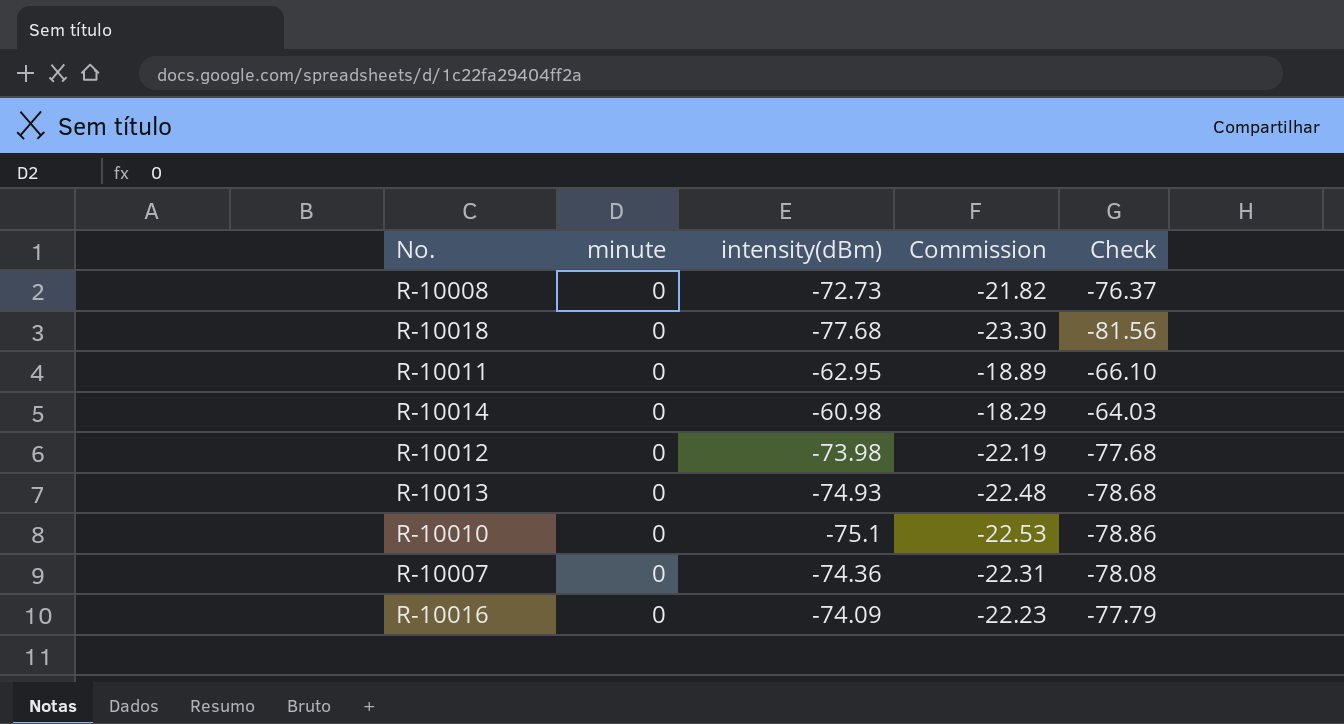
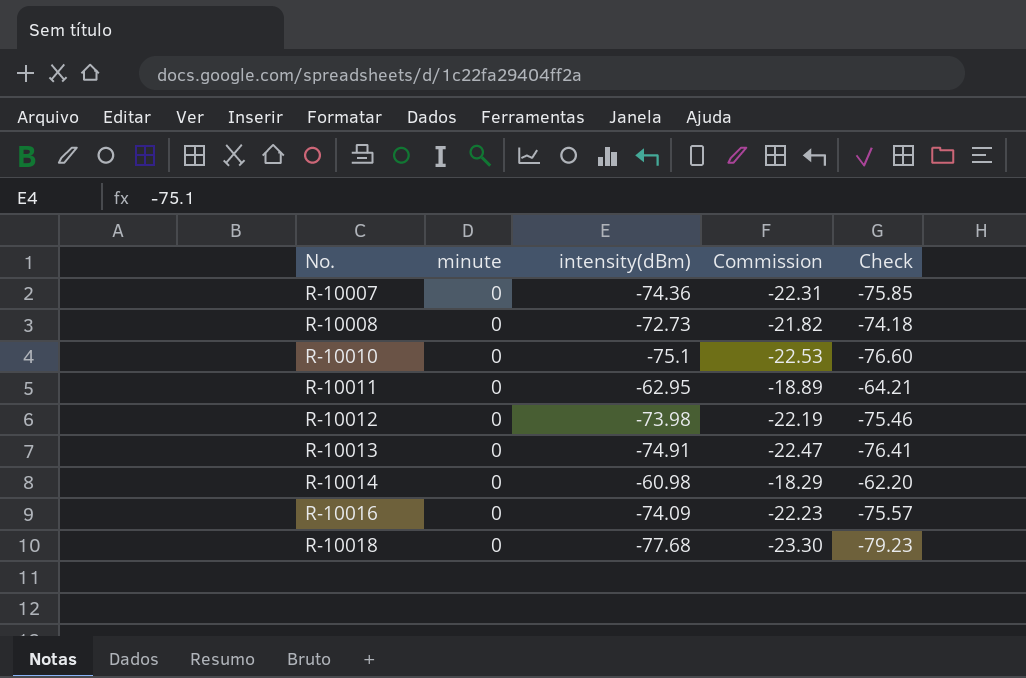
row order: none -> No. ascending
column Check | formula: [intensity(dBm)] * 1.05 -> [intensity(dBm)] * 1.02
R-10013 | intensity(dBm): -74.93 -> -74.91
R-10013 | Commission: -22.48 -> -22.47

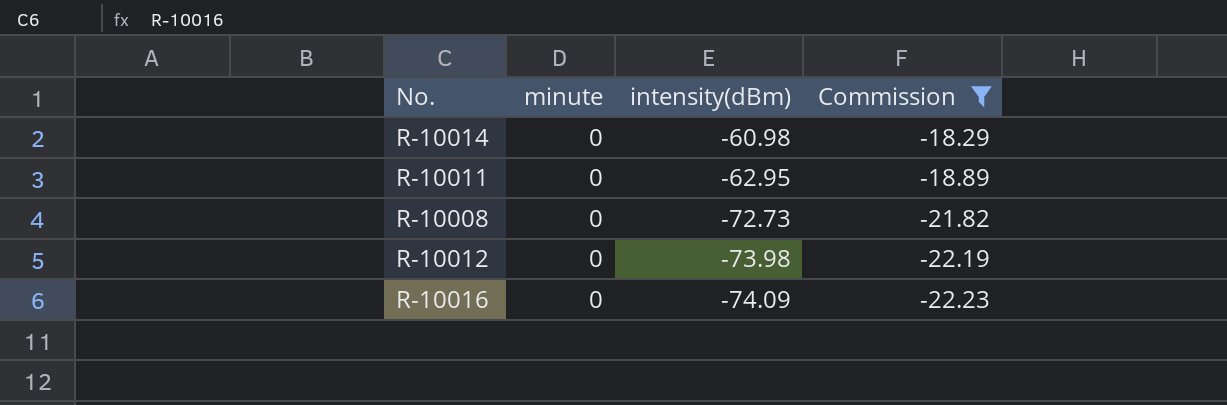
filter: none -> Commission >= -22.23
row order: No. ascending -> intensity(dBm) descending
column Check | formula: [intensity(dBm)] * 1.02 -> none

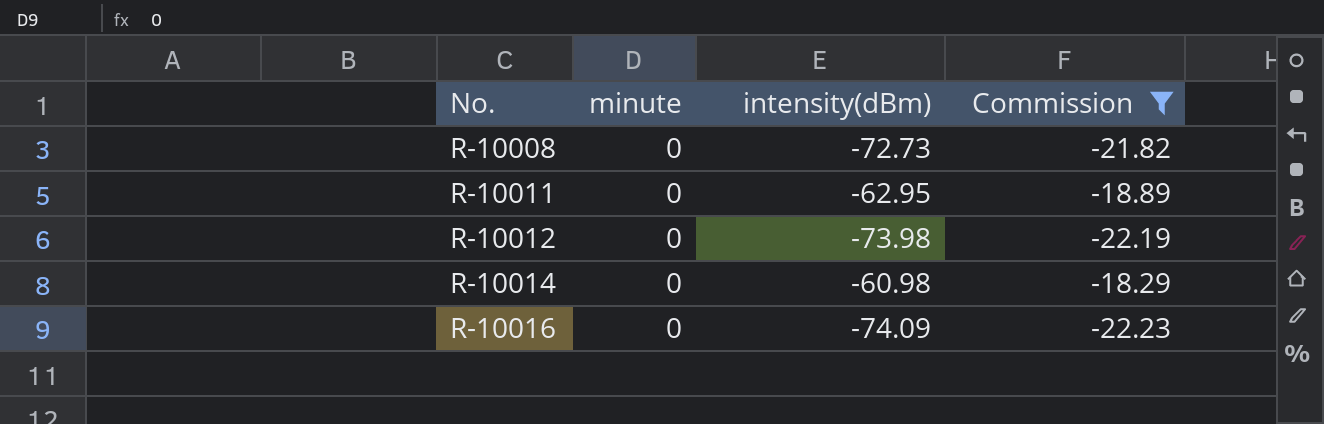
row order: intensity(dBm) descending -> No. ascending

